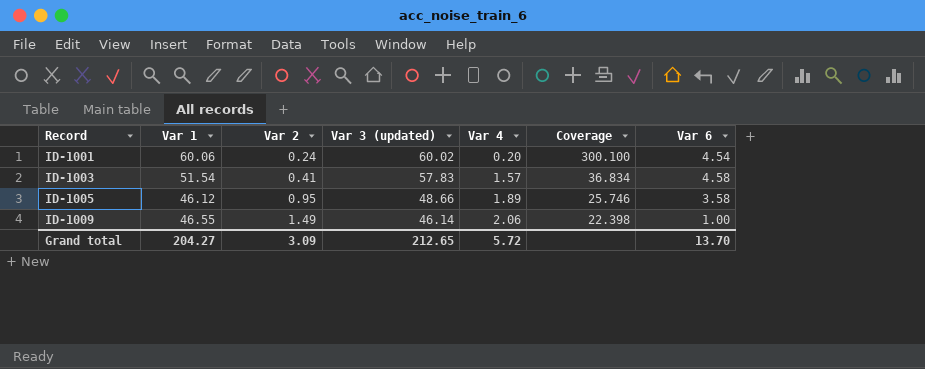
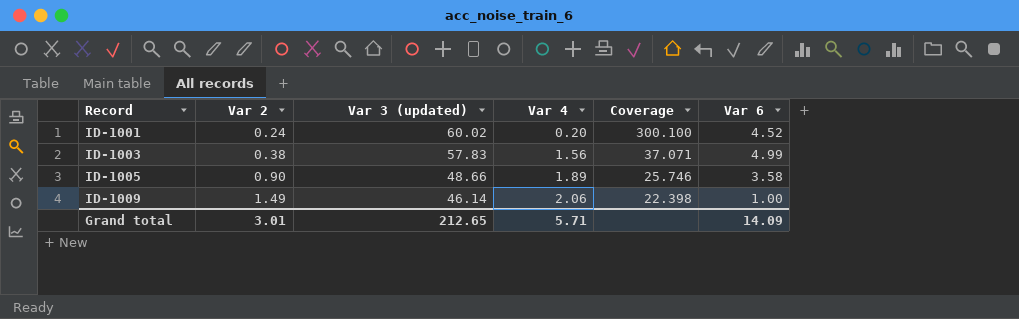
column Var 1 | position: 2 -> none
ID-1001 | Var 6: 4.54 -> 4.52
ID-1003 | Var 2: 0.41 -> 0.38
ID-1003 | Var 4: 1.57 -> 1.56
ID-1003 | Coverage: 36.834 -> 37.071
ID-1003 | Var 6: 4.58 -> 4.99
ID-1005 | Var 2: 0.95 -> 0.90
Grand total | Var 2: 3.09 -> 3.01
Grand total | Var 4: 5.72 -> 5.71
Grand total | Var 6: 13.70 -> 14.09

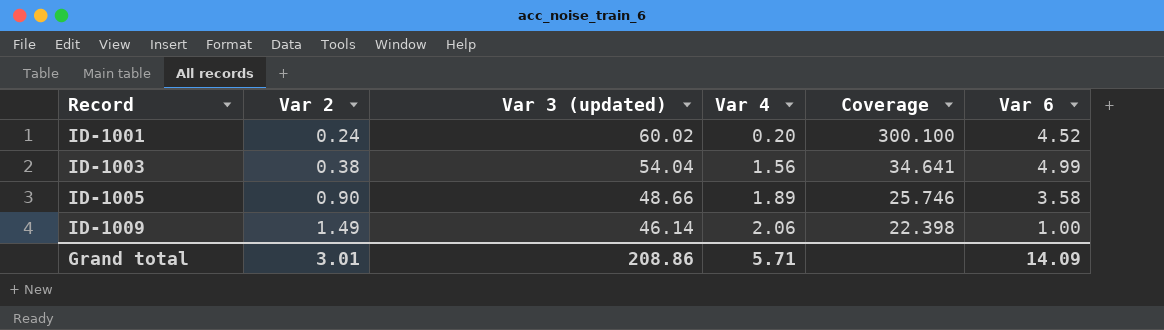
ID-1003 | Var 3 (updated): 57.83 -> 54.04
ID-1003 | Coverage: 37.071 -> 34.641
Grand total | Var 3 (updated): 212.65 -> 208.86

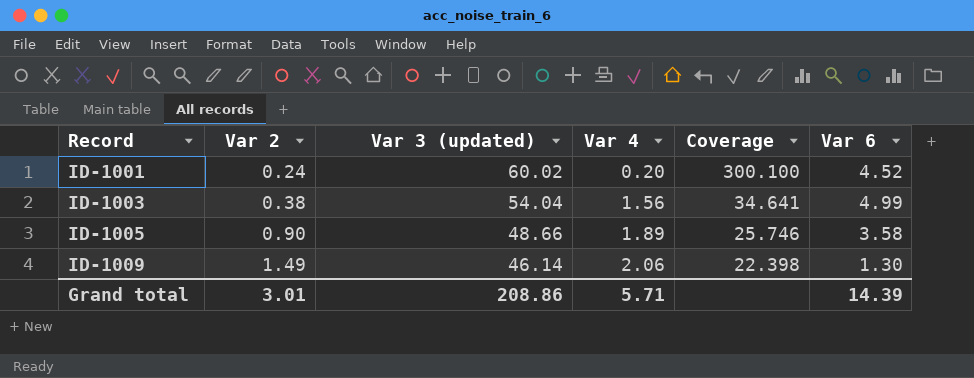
ID-1009 | Var 6: 1.00 -> 1.30
Grand total | Var 6: 14.09 -> 14.39

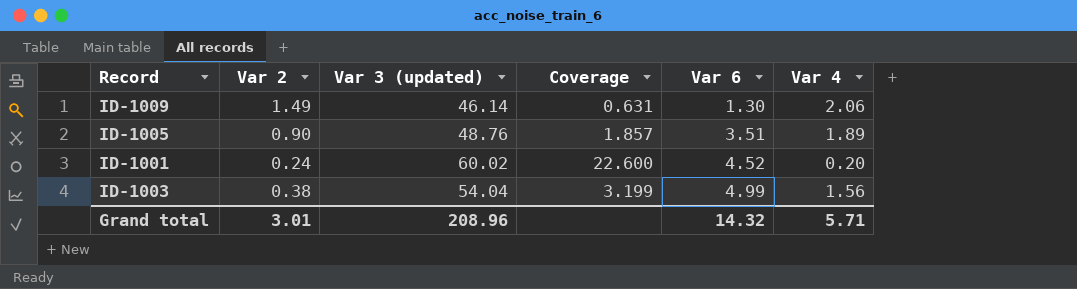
row order: Record ascending -> Var 6 ascending
column Coverage | formula: [Var 3 (updated)] / [Var 4] -> [Var 6] / [Var 4]
column Var 4 | position: 4 -> 6
ID-1005 | Var 3 (updated): 48.66 -> 48.76
ID-1005 | Var 6: 3.58 -> 3.51
Grand total | Var 3 (updated): 208.86 -> 208.96
Grand total | Var 6: 14.39 -> 14.32

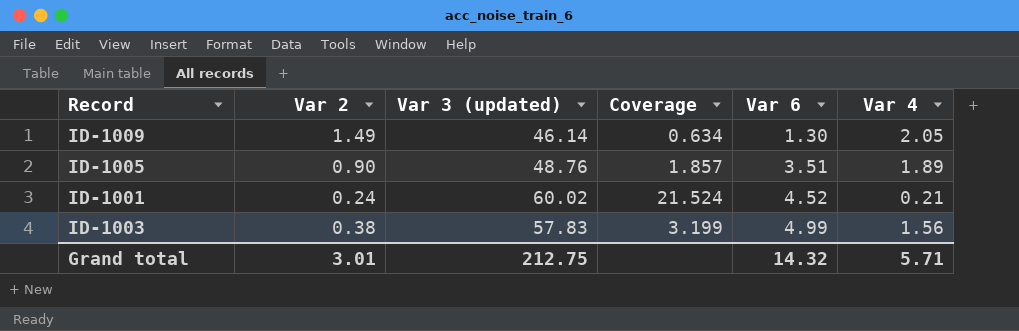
ID-1009 | Coverage: 0.631 -> 0.634
ID-1009 | Var 4: 2.06 -> 2.05
ID-1001 | Coverage: 22.600 -> 21.524
ID-1001 | Var 4: 0.20 -> 0.21
ID-1003 | Var 3 (updated): 54.04 -> 57.83
Grand total | Var 3 (updated): 208.96 -> 212.75

